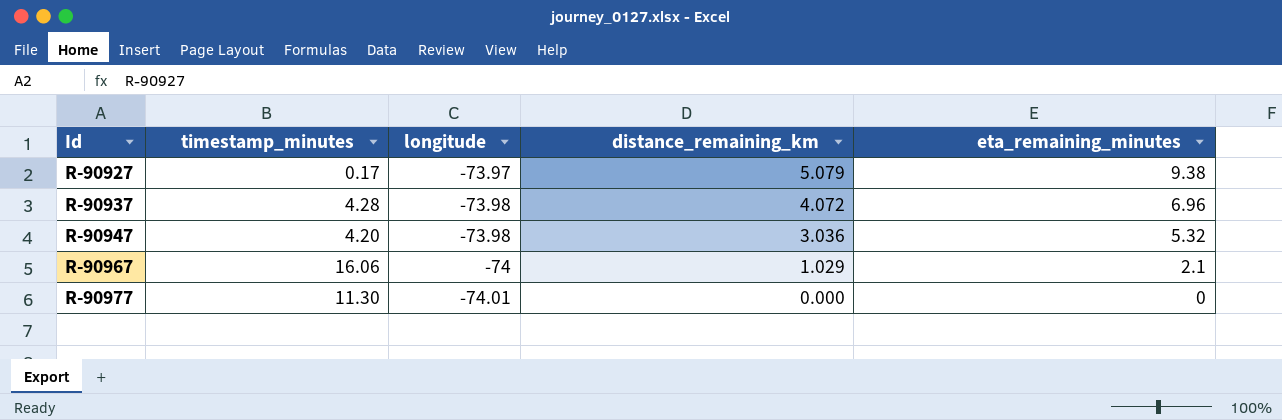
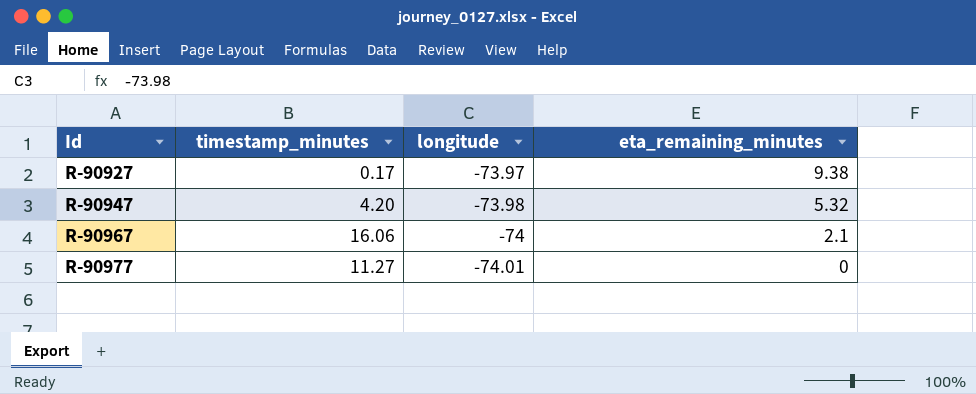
column distance_remaining_km | position: 4 -> none
row R-90937: 4.28 | -73.98 | 4.072 | 6.96 -> none
R-90977 | timestamp_minutes: 11.30 -> 11.27

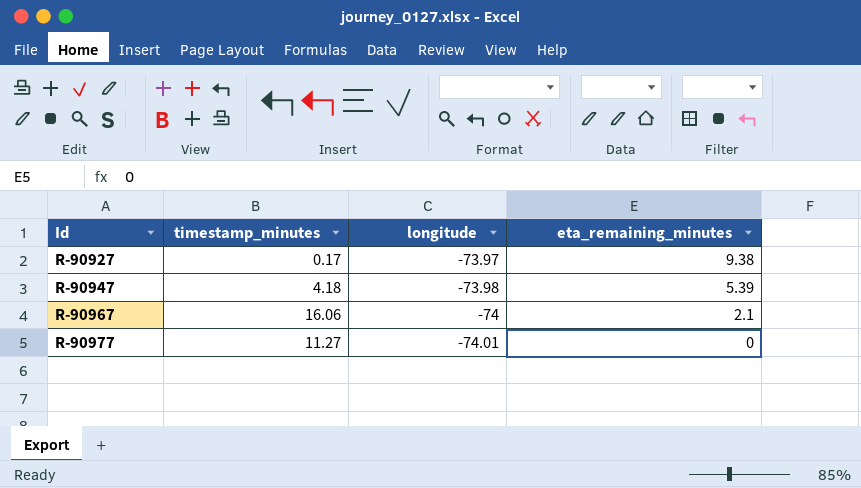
R-90947 | timestamp_minutes: 4.20 -> 4.18
R-90947 | eta_remaining_minutes: 5.32 -> 5.39

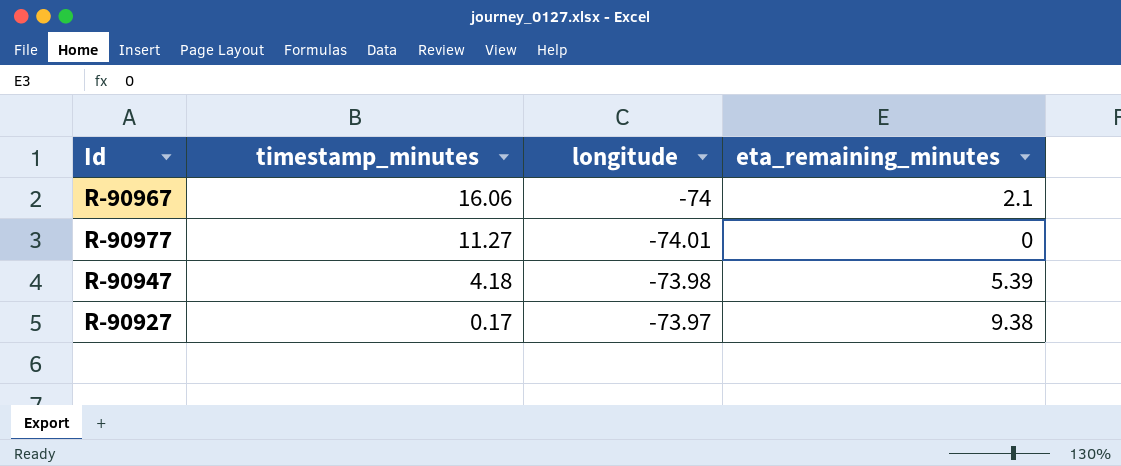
row order: Id ascending -> timestamp_minutes descending

